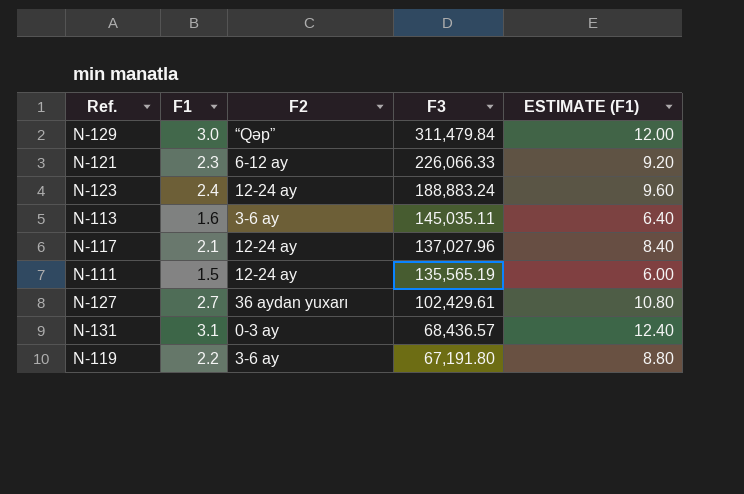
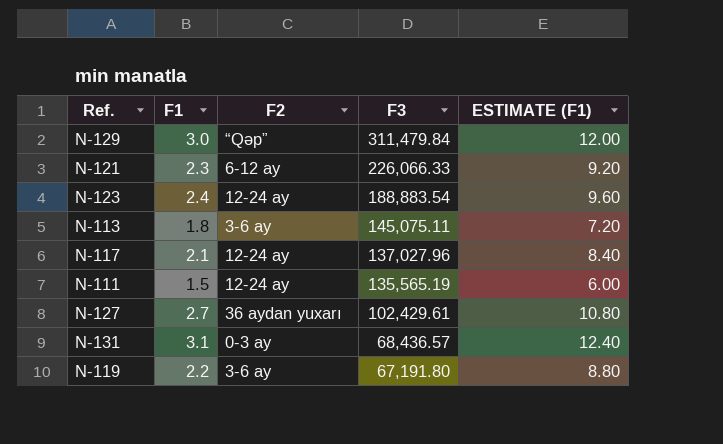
N-123 | F3: 188,883.24 -> 188,883.54
N-113 | F1: 1.6 -> 1.8
N-113 | F3: 145,035.11 -> 145,075.11
N-113 | ESTIMATE (F1): 6.40 -> 7.20

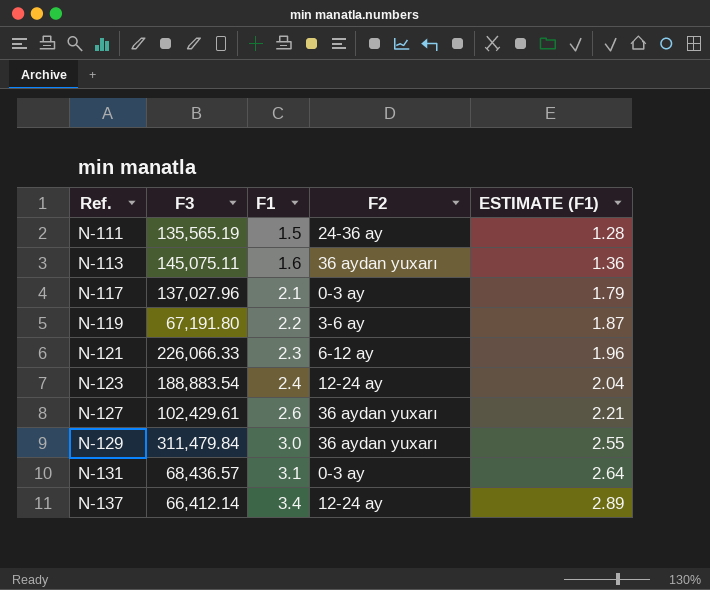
row order: F3 descending -> Ref. ascending
column F3 | position: 4 -> 2
column ESTIMATE (F1) | formula: [F1] * 4 -> [F1] * 0.85
N-111 | F2: 12-24 ay -> 24-36 ay
N-113 | F1: 1.8 -> 1.6
N-113 | F2: 3-6 ay -> 36 aydan yuxarı
N-117 | F2: 12-24 ay -> 0-3 ay
N-127 | F1: 2.7 -> 2.6
N-129 | F2: “Qəp” -> 36 aydan yuxarı
row N-137: none -> 66,412.14 | 3.4 | 12-24 ay | 2.89

